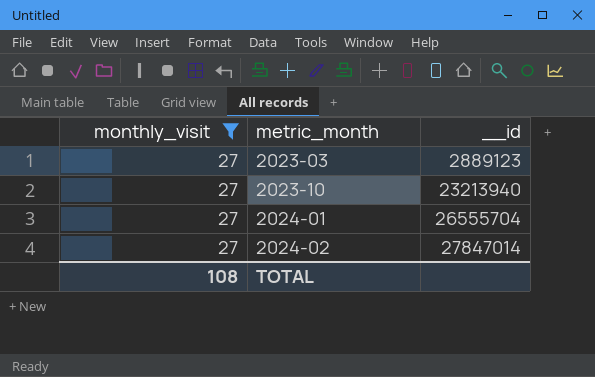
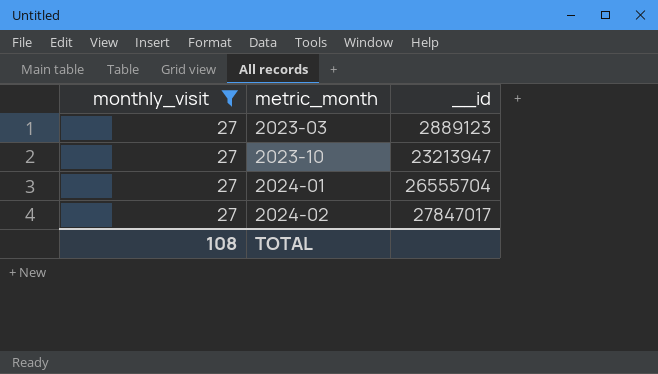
2023-10 | __id: 23213940 -> 23213947
2024-02 | __id: 27847014 -> 27847017

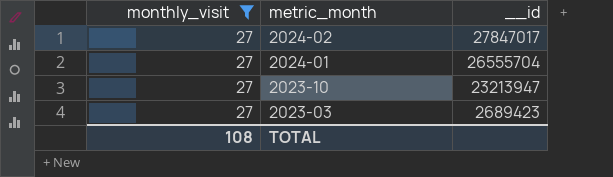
row order: metric_month ascending -> metric_month descending
2023-03 | __id: 2889123 -> 2689423

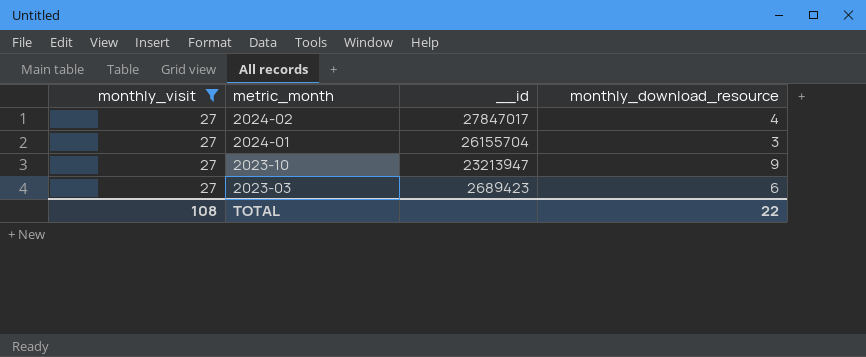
column monthly_download_resource | position: none -> 4
2024-01 | __id: 26555704 -> 26155704

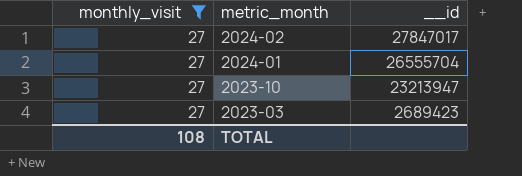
column monthly_download_resource | position: 4 -> none
2024-01 | __id: 26155704 -> 26555704

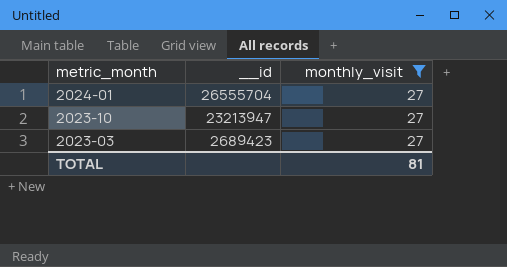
column monthly_visit | position: 1 -> 3
row 2024-02: 27 | 27847017 -> none
TOTAL | monthly_visit: 108 -> 81

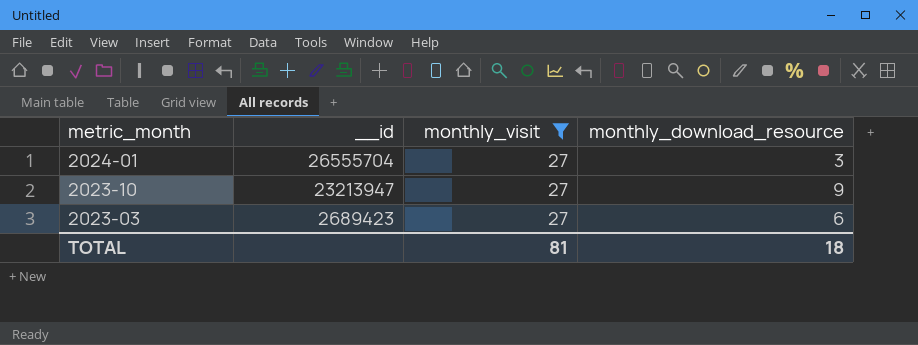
column monthly_download_resource | position: none -> 4

